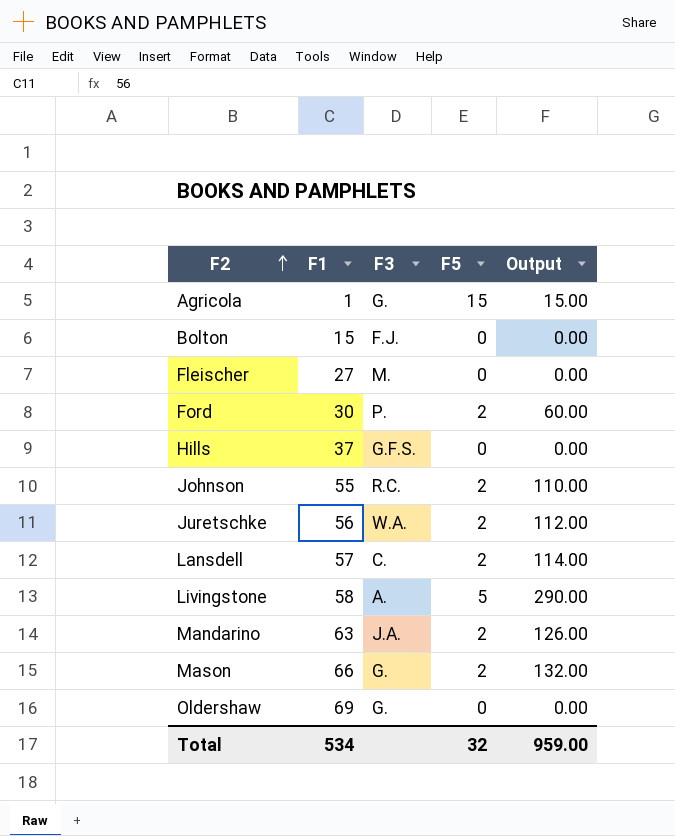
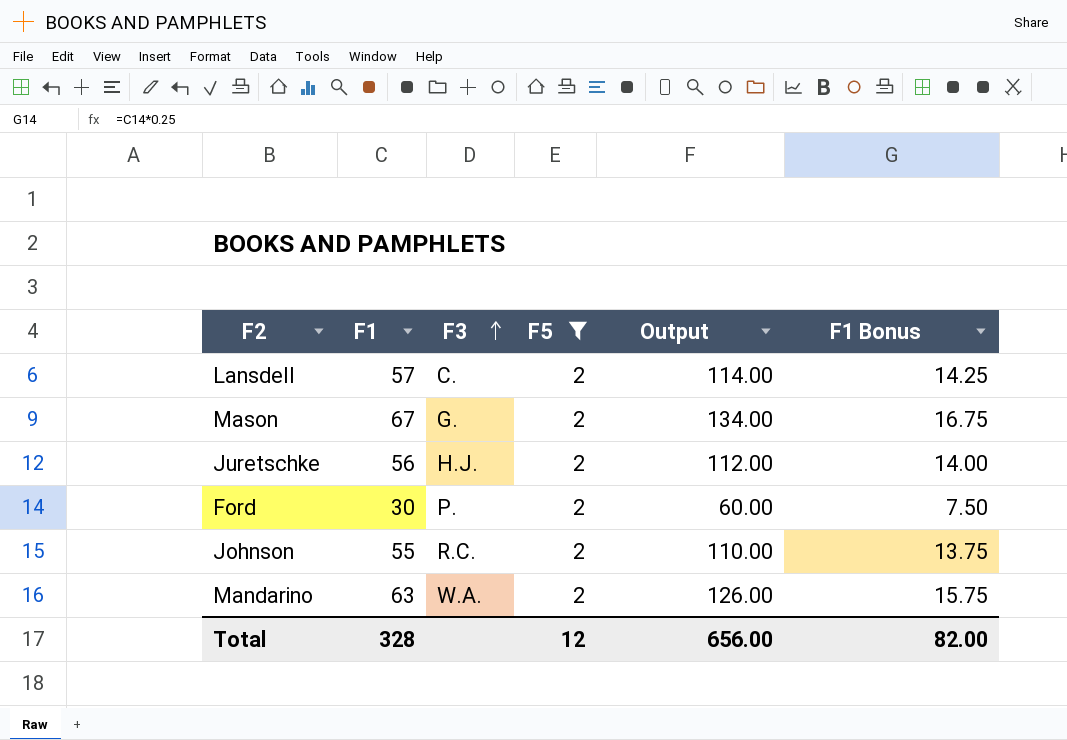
filter: none -> F5 = 2
row order: F2 ascending -> F3 ascending
column F1 Bonus | formula: none -> [F1] * 0.25
Mason | F1: 66 -> 67
Mason | Output: 132.00 -> 134.00
Juretschke | F3: W.A. -> H.J.
Mandarino | F3: J.A. -> W.A.
Total | F1: 534 -> 328
Total | F5: 32 -> 12
Total | Output: 959.00 -> 656.00

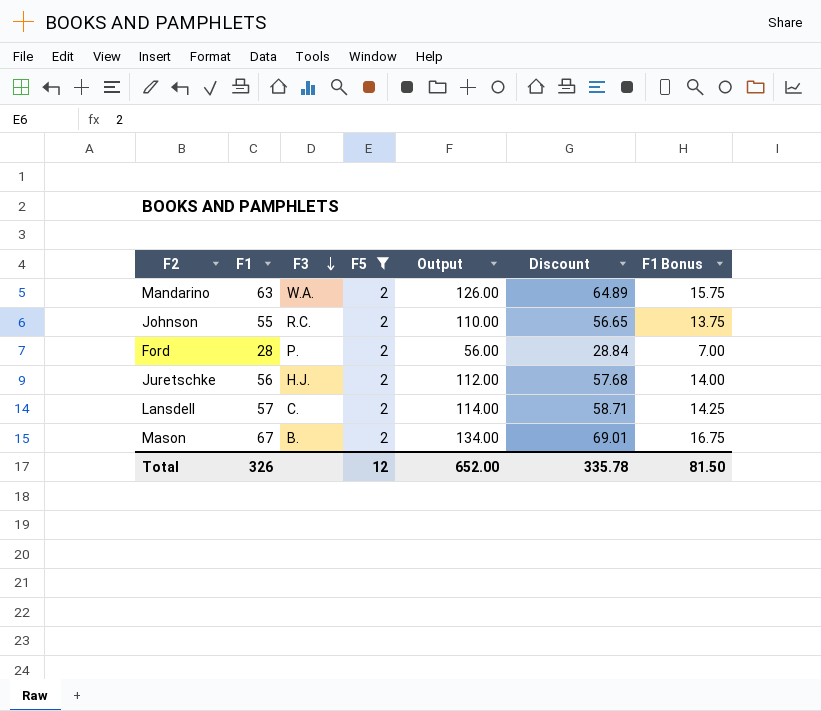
row order: F3 ascending -> F3 descending
column Discount | formula: none -> [F1] * 1.03
Ford | F1: 30 -> 28
Ford | Output: 60.00 -> 56.00
Ford | F1 Bonus: 7.50 -> 7.00
Mason | F3: G. -> B.
Total | F1: 328 -> 326
Total | Output: 656.00 -> 652.00
Total | F1 Bonus: 82.00 -> 81.50

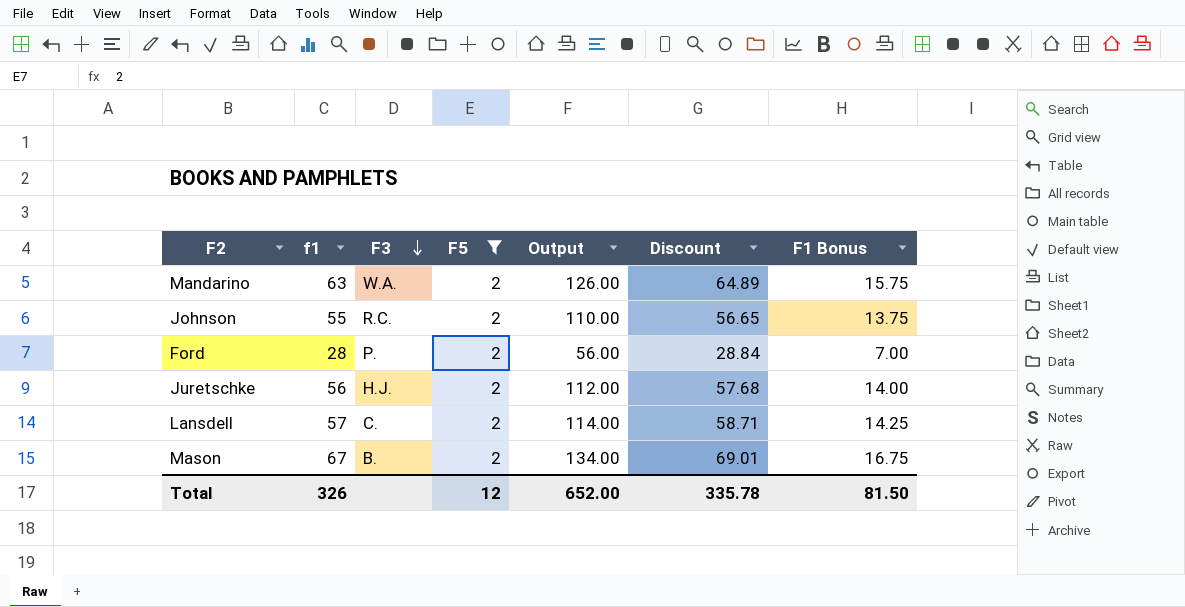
column name: F1 -> f1

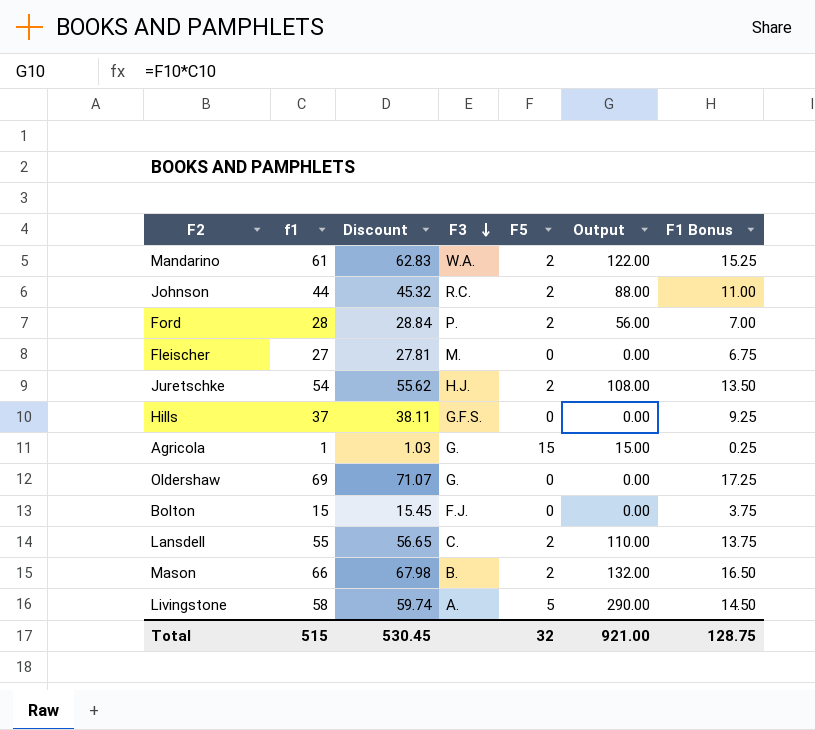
filter: F5 = 2 -> none
column Discount | position: 6 -> 3
Mandarino | f1: 63 -> 61
Mandarino | Discount: 64.89 -> 62.83
Mandarino | Output: 126.00 -> 122.00
Mandarino | F1 Bonus: 15.75 -> 15.25
Johnson | f1: 55 -> 44
Johnson | Discount: 56.65 -> 45.32
Johnson | Output: 110.00 -> 88.00
Johnson | F1 Bonus: 13.75 -> 11.00
Juretschke | f1: 56 -> 54
Juretschke | Discount: 57.68 -> 55.62
Juretschke | Output: 112.00 -> 108.00
Juretschke | F1 Bonus: 14.00 -> 13.50
Lansdell | f1: 57 -> 55
Lansdell | Discount: 58.71 -> 56.65
Lansdell | Output: 114.00 -> 110.00
Lansdell | F1 Bonus: 14.25 -> 13.75
Mason | f1: 67 -> 66
Mason | Discount: 69.01 -> 67.98
Mason | Output: 134.00 -> 132.00
Mason | F1 Bonus: 16.75 -> 16.50
Total | f1: 326 -> 515
Total | Discount: 335.78 -> 530.45
Total | F5: 12 -> 32
Total | Output: 652.00 -> 921.00
Total | F1 Bonus: 81.50 -> 128.75

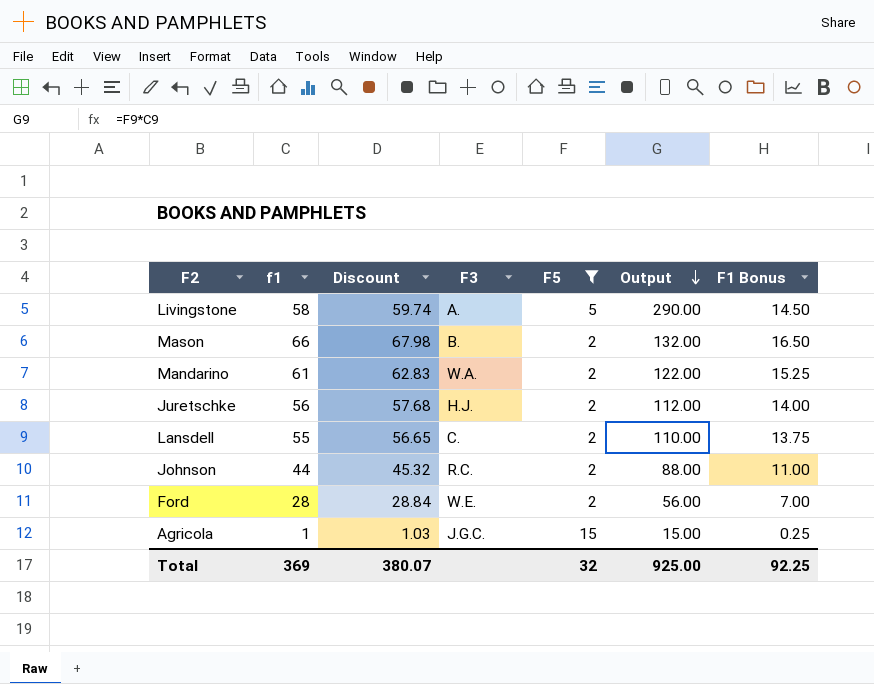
filter: none -> F5 != 0
row order: F3 descending -> Output descending
Juretschke | f1: 54 -> 56
Juretschke | Discount: 55.62 -> 57.68
Juretschke | Output: 108.00 -> 112.00
Juretschke | F1 Bonus: 13.50 -> 14.00
Ford | F3: P. -> W.E.
Agricola | F3: G. -> J.G.C.
Total | f1: 515 -> 369
Total | Discount: 530.45 -> 380.07
Total | Output: 921.00 -> 925.00
Total | F1 Bonus: 128.75 -> 92.25

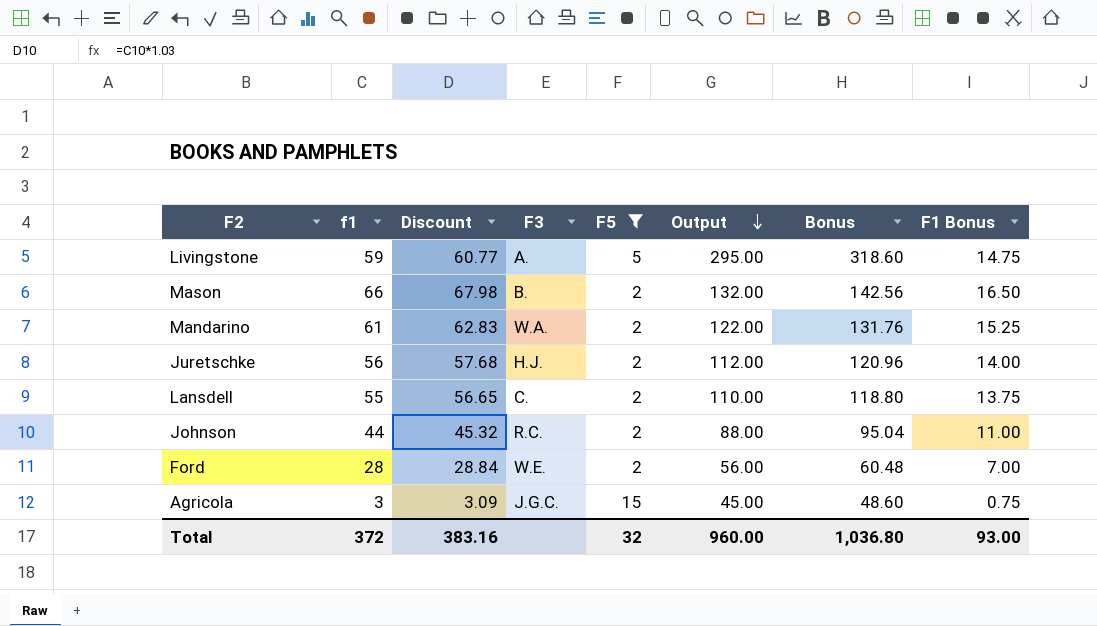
column Bonus | formula: none -> [Output] * 1.08
Livingstone | f1: 58 -> 59
Livingstone | Discount: 59.74 -> 60.77
Livingstone | Output: 290.00 -> 295.00
Livingstone | F1 Bonus: 14.50 -> 14.75
Agricola | f1: 1 -> 3
Agricola | Discount: 1.03 -> 3.09
Agricola | Output: 15.00 -> 45.00
Agricola | F1 Bonus: 0.25 -> 0.75
Total | f1: 369 -> 372
Total | Discount: 380.07 -> 383.16
Total | Output: 925.00 -> 960.00
Total | F1 Bonus: 92.25 -> 93.00

